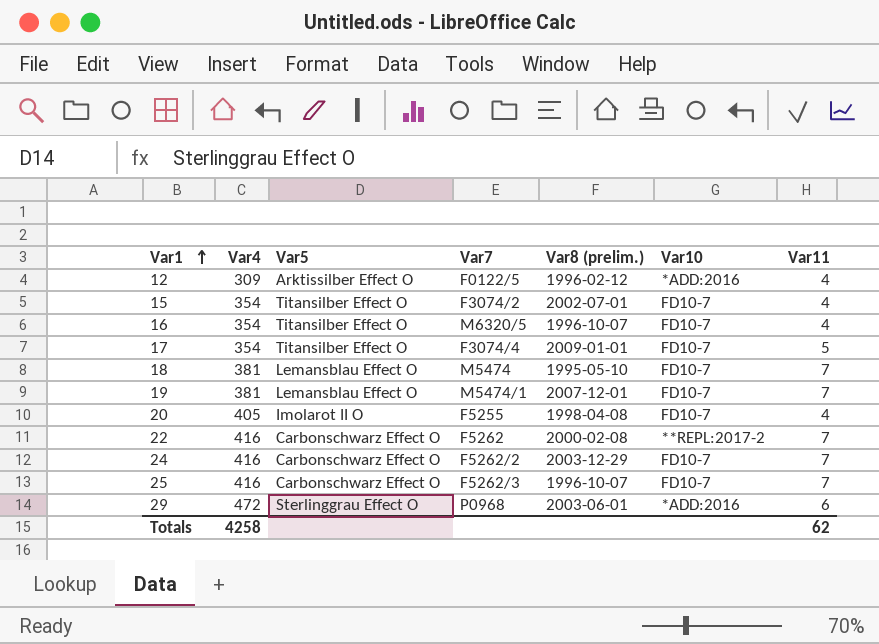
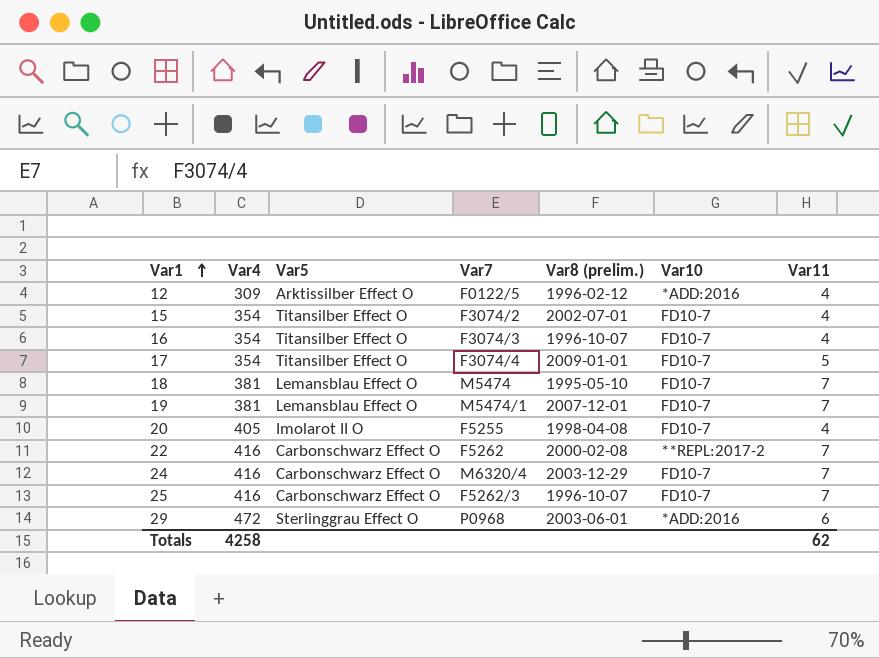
16 | Var7: M6320/5 -> F3074/3
24 | Var7: F5262/2 -> M6320/4

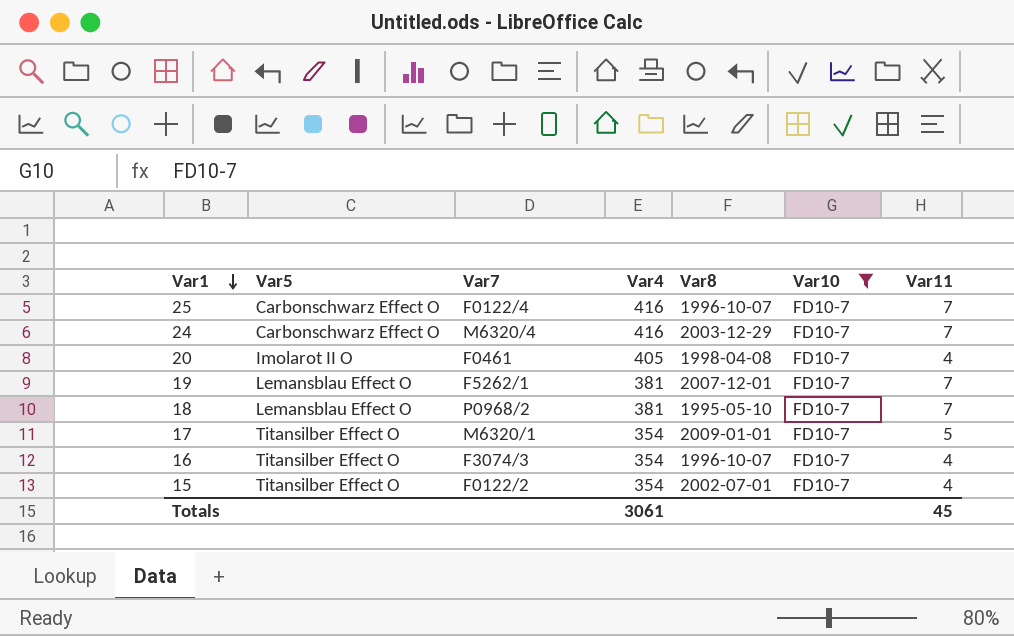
filter: none -> Var10 = FD10-7
row order: Var1 ascending -> Var1 descending
column Var4 | position: 2 -> 4
column name: Var8 (prelim.) -> Var8
25 | Var7: F5262/3 -> F0122/4
20 | Var7: F5255 -> F0461
19 | Var7: M5474/1 -> F5262/1
18 | Var7: M5474 -> P0968/2
17 | Var7: F3074/4 -> M6320/1
15 | Var7: F3074/2 -> F0122/2
Totals | Var4: 4258 -> 3061
Totals | Var11: 62 -> 45

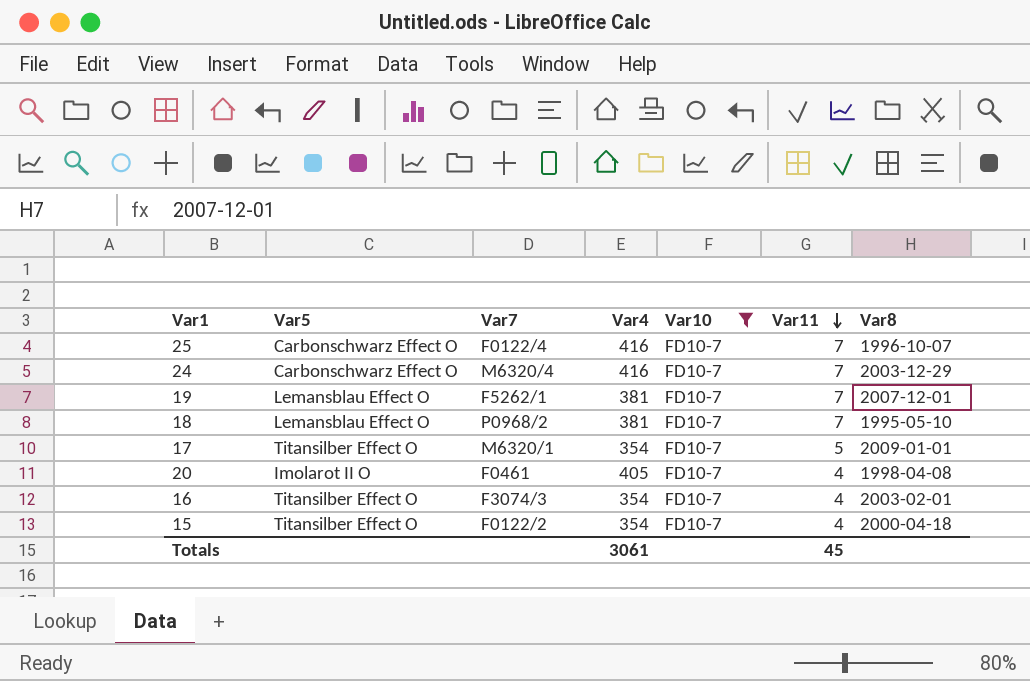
row order: Var1 descending -> Var11 descending
column Var8 | position: 5 -> 7
16 | Var8: 1996-10-07 -> 2003-02-01
15 | Var8: 2002-07-01 -> 2000-04-18

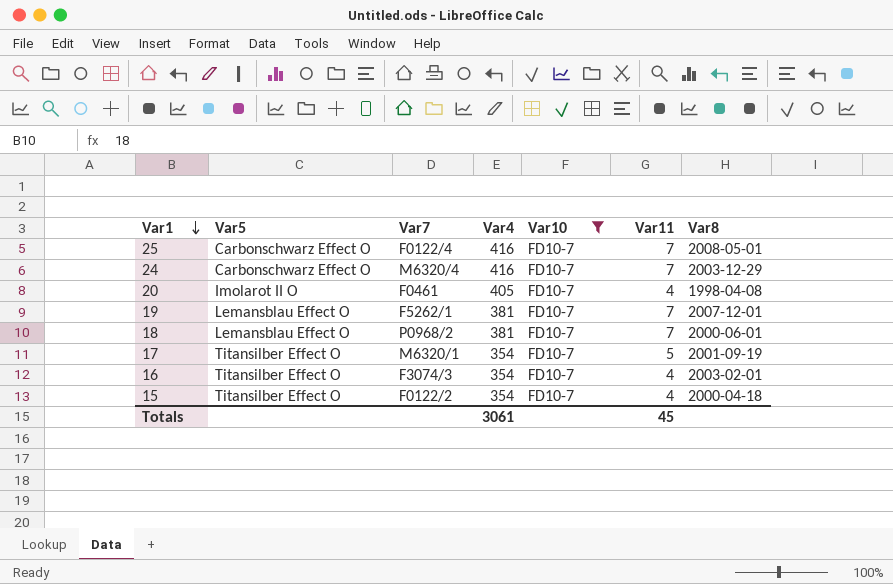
row order: Var11 descending -> Var1 descending
25 | Var8: 1996-10-07 -> 2008-05-01
18 | Var8: 1995-05-10 -> 2000-06-01
17 | Var8: 2009-01-01 -> 2001-09-19

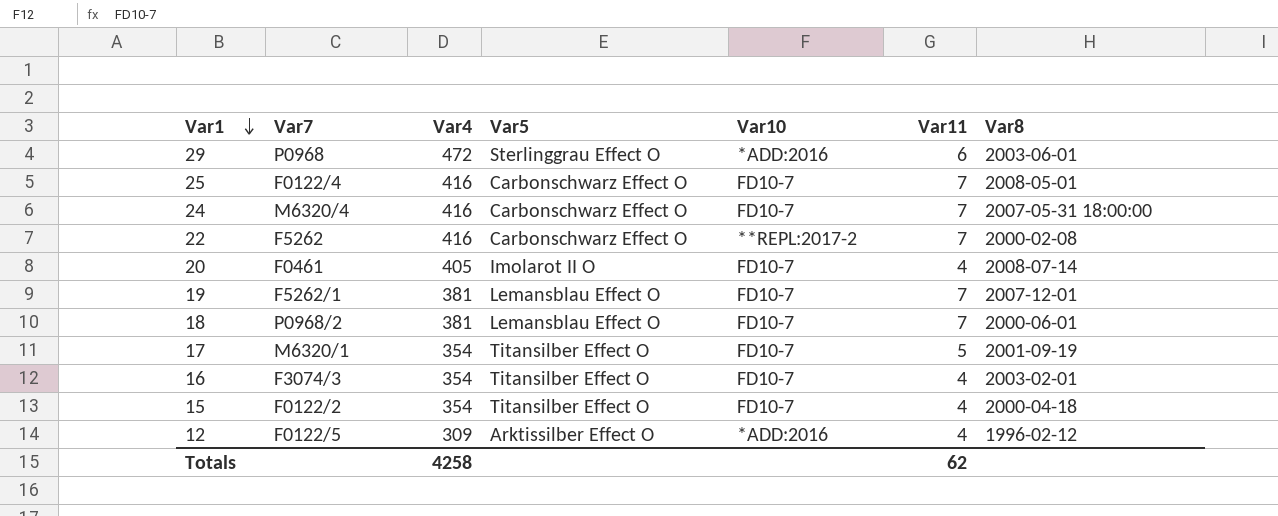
filter: Var10 = FD10-7 -> none
column Var5 | position: 2 -> 4
24 | Var8: 2003-12-29 -> 2007-05-31 18:00:00
20 | Var8: 1998-04-08 -> 2008-07-14
Totals | Var4: 3061 -> 4258
Totals | Var11: 45 -> 62

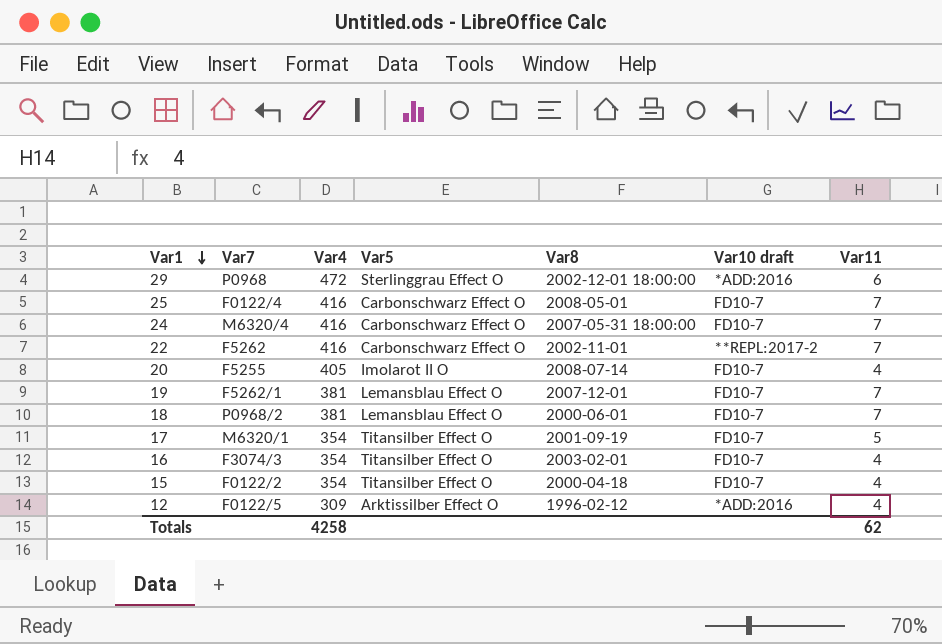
column Var8 | position: 7 -> 5
column name: Var10 -> Var10 draft
29 | Var8: 2003-06-01 -> 2002-12-01 18:00:00
22 | Var8: 2000-02-08 -> 2002-11-01
20 | Var7: F0461 -> F5255

